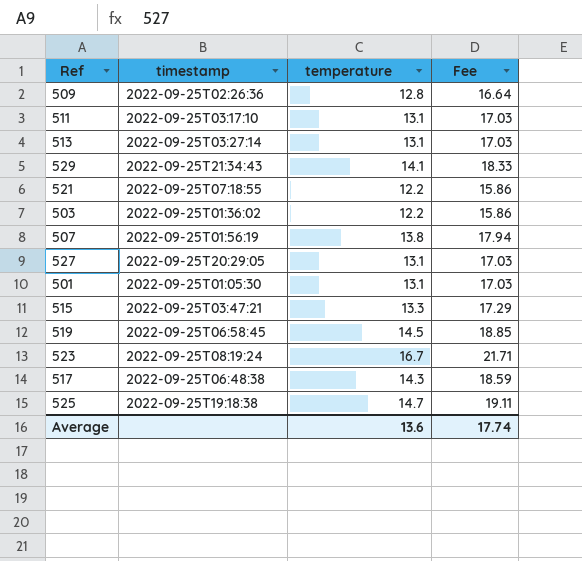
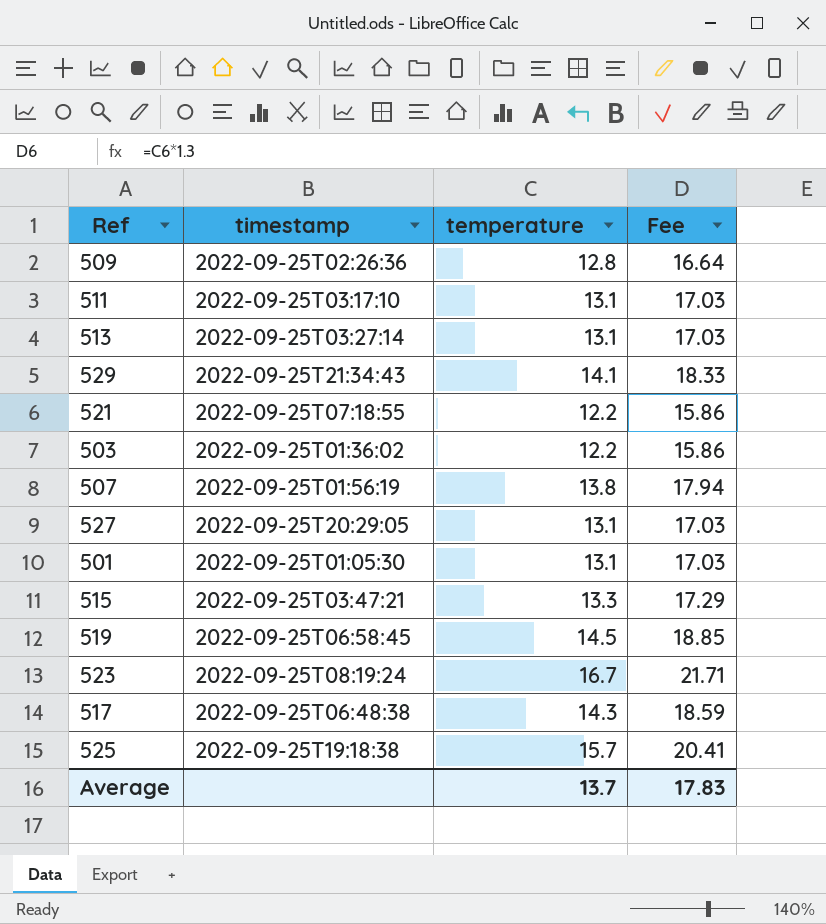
525 | temperature: 14.7 -> 15.7
525 | Fee: 19.11 -> 20.41
Average | temperature: 13.6 -> 13.7
Average | Fee: 17.74 -> 17.83

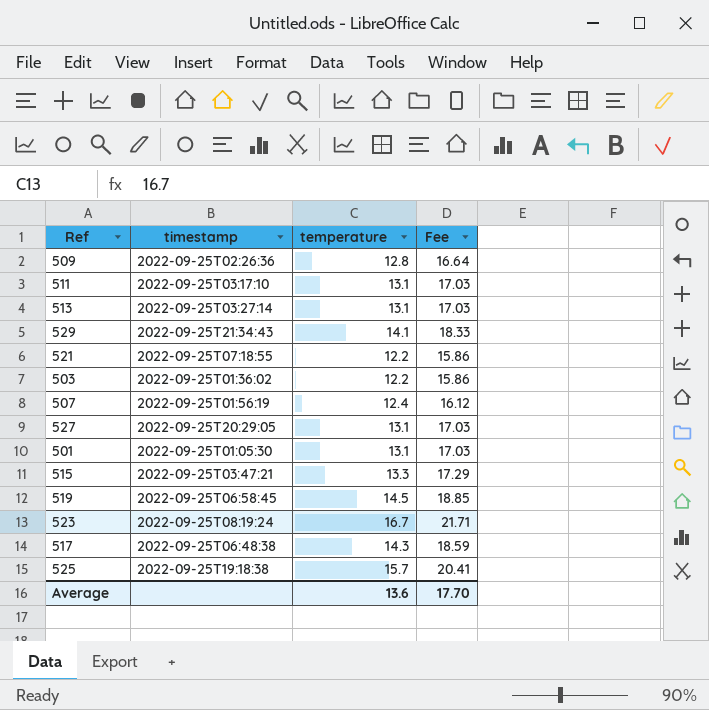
507 | temperature: 13.8 -> 12.4
507 | Fee: 17.94 -> 16.12
Average | temperature: 13.7 -> 13.6
Average | Fee: 17.83 -> 17.70

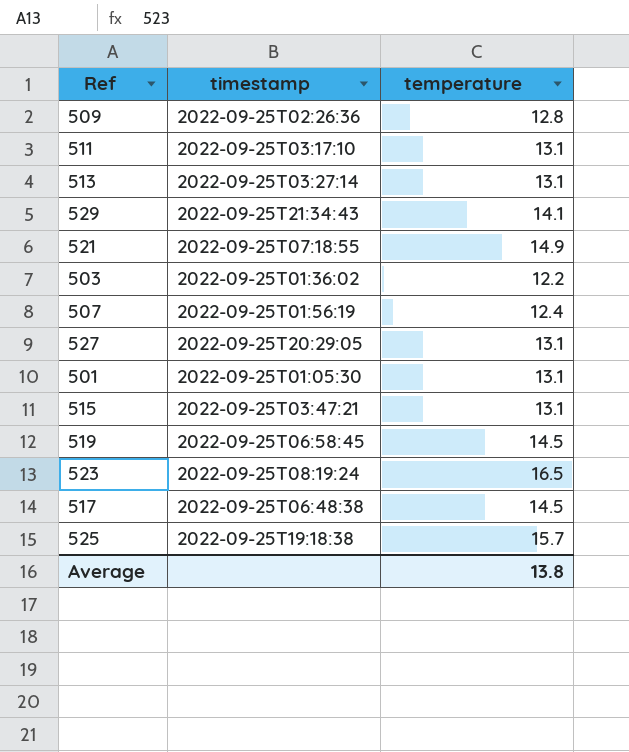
column Fee | formula: [temperature] * 1.3 -> none
521 | temperature: 12.2 -> 14.9
515 | temperature: 13.3 -> 13.1
523 | temperature: 16.7 -> 16.5
517 | temperature: 14.3 -> 14.5
Average | temperature: 13.6 -> 13.8

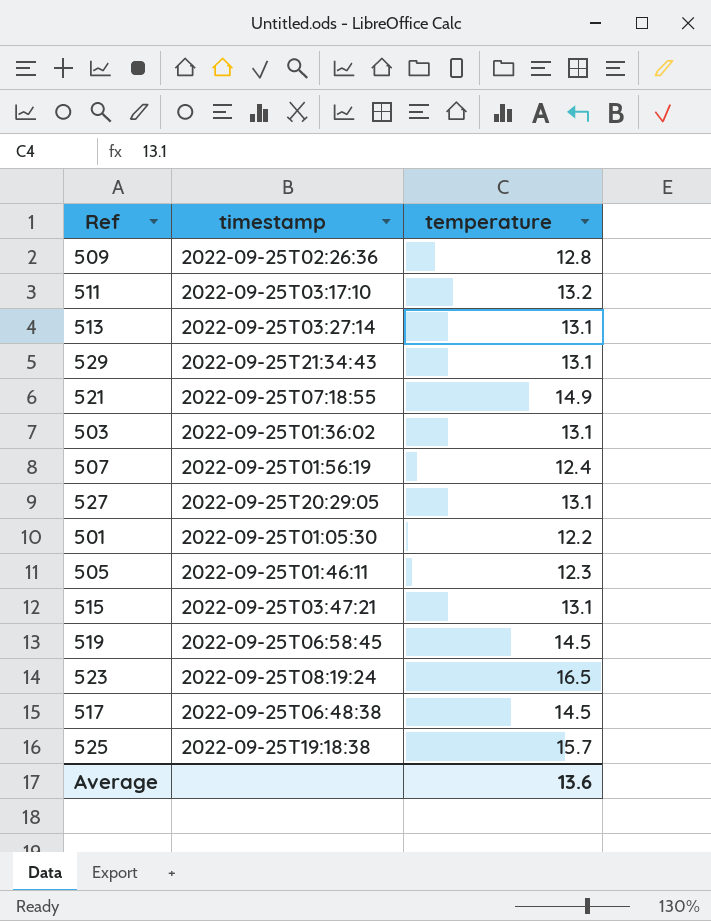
511 | temperature: 13.1 -> 13.2
529 | temperature: 14.1 -> 13.1
503 | temperature: 12.2 -> 13.1
501 | temperature: 13.1 -> 12.2
row 505: none -> 2022-09-25T01:46:11 | 12.3
Average | temperature: 13.8 -> 13.6

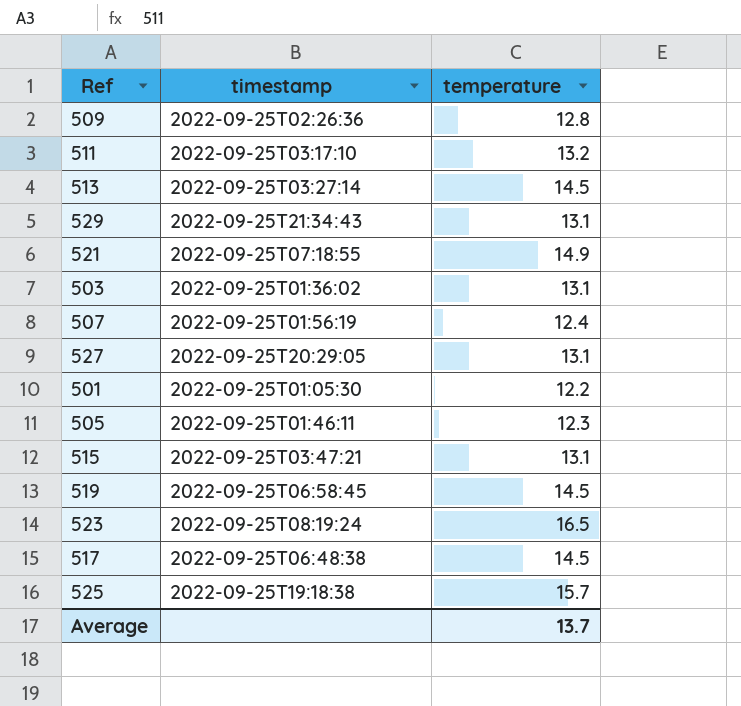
513 | temperature: 13.1 -> 14.5
Average | temperature: 13.6 -> 13.7

